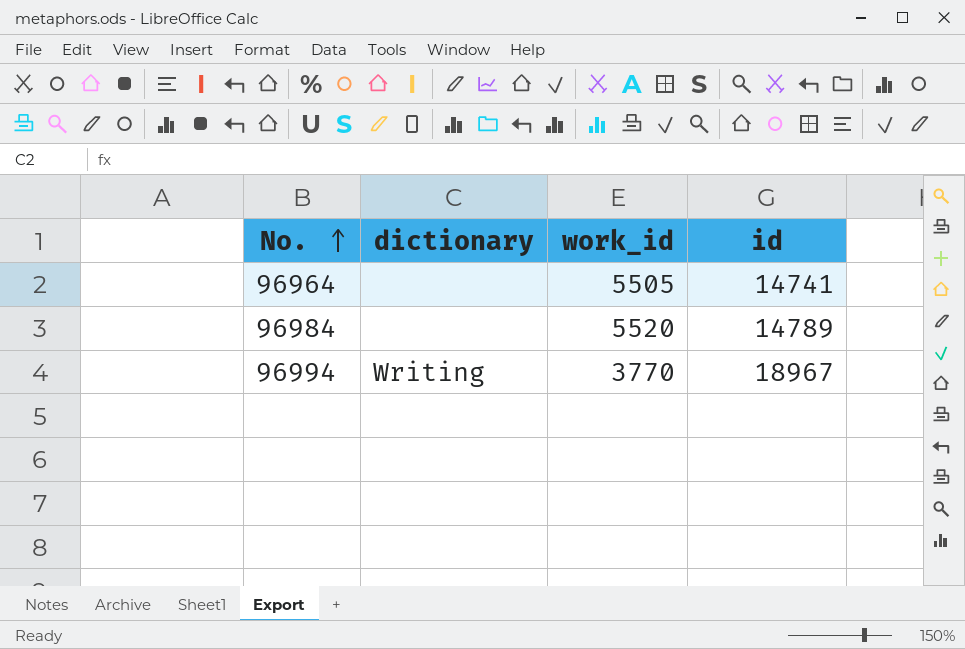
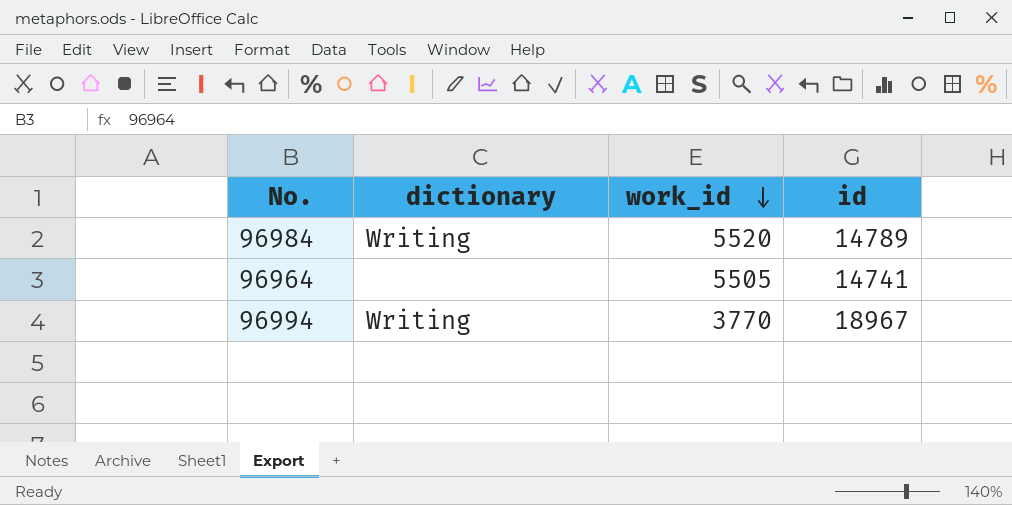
row order: No. ascending -> work_id descending
96984 | dictionary: none -> Writing

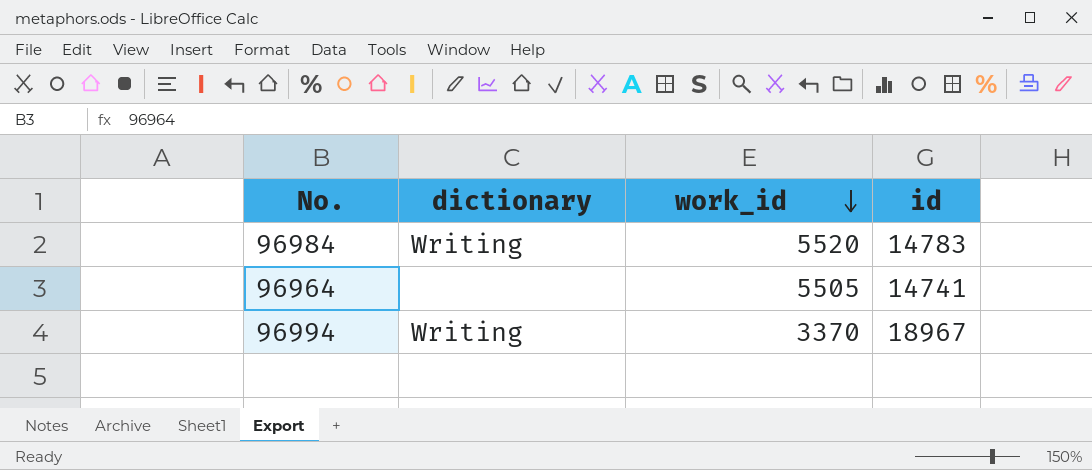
96984 | id: 14789 -> 14783
96994 | work_id: 3770 -> 3370

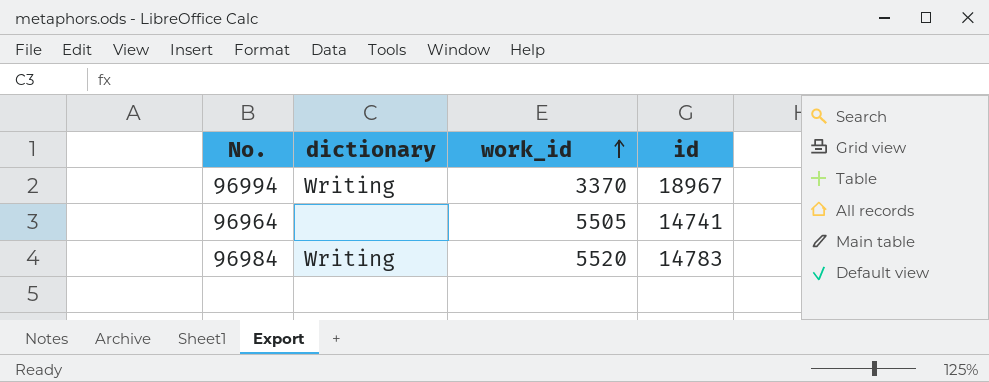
row order: work_id descending -> work_id ascending

